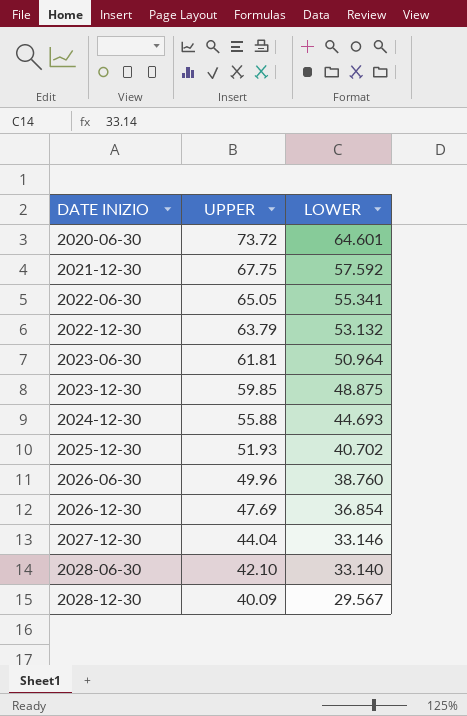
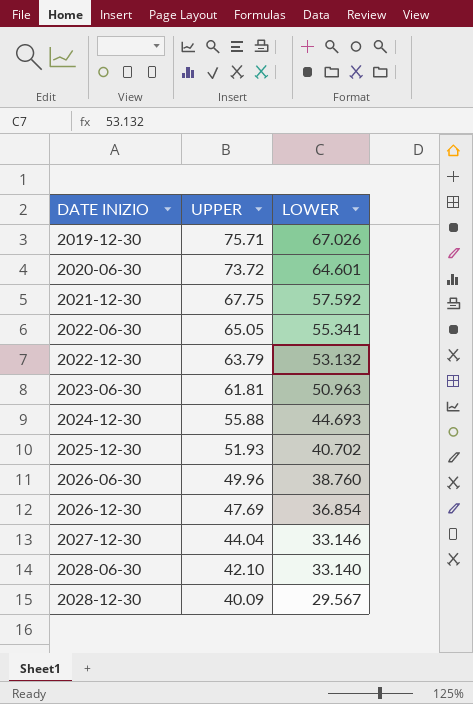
row 2023-12-30: 59.85 | 48.875 -> none
row 2019-12-30: none -> 75.71 | 67.026
2023-06-30 | LOWER: 50.964 -> 50.963

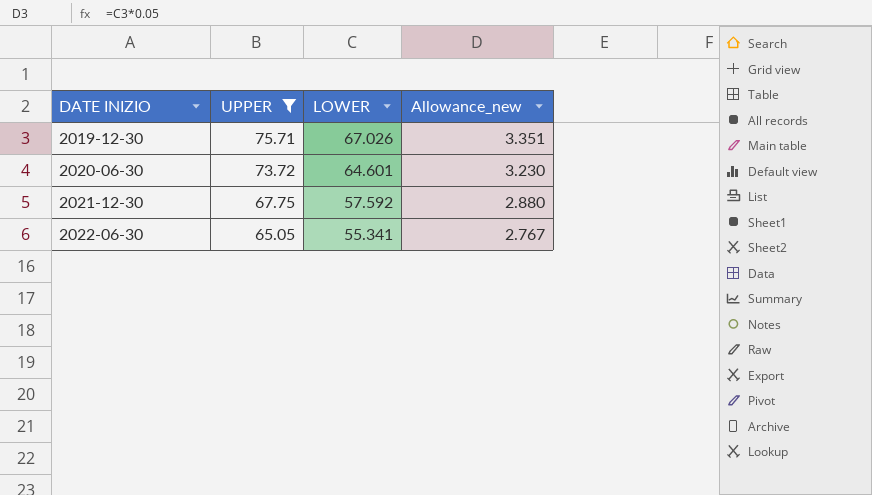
filter: none -> UPPER >= 65.05
column Allowance_new | formula: none -> [LOWER] * 0.05

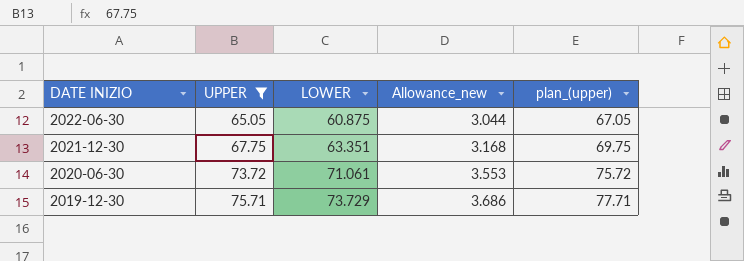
row order: DATE INIZIO ascending -> DATE INIZIO descending
column plan_(upper) | formula: none -> [UPPER] + 2
2022-06-30 | LOWER: 55.341 -> 60.875
2022-06-30 | Allowance_new: 2.767 -> 3.044
2021-12-30 | LOWER: 57.592 -> 63.351
2021-12-30 | Allowance_new: 2.880 -> 3.168
2020-06-30 | LOWER: 64.601 -> 71.061
2020-06-30 | Allowance_new: 3.230 -> 3.553
2019-12-30 | LOWER: 67.026 -> 73.729
2019-12-30 | Allowance_new: 3.351 -> 3.686

